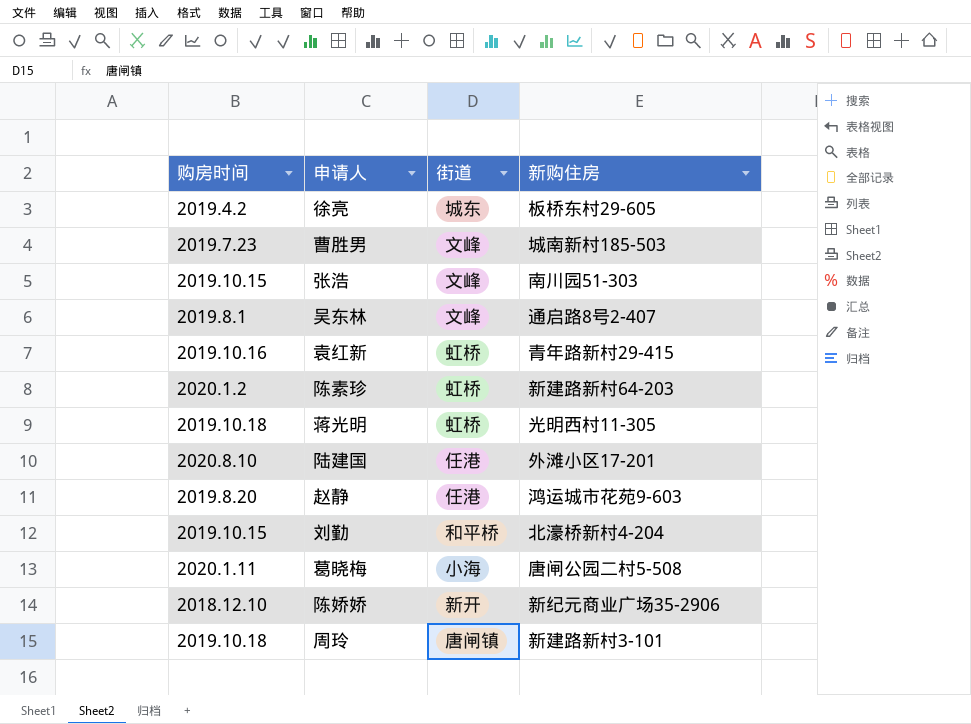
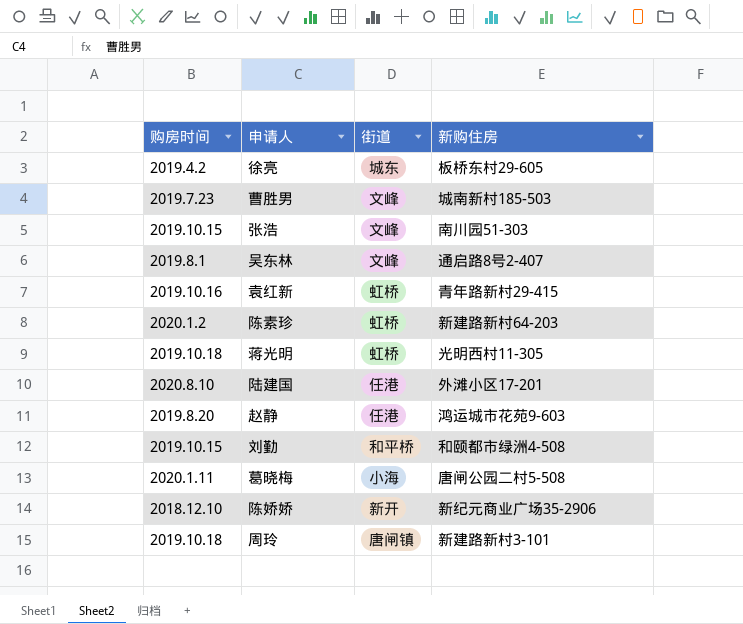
刘勤 | 新购住房: 北濠桥新村4-204 -> 和颐都市绿洲4-508

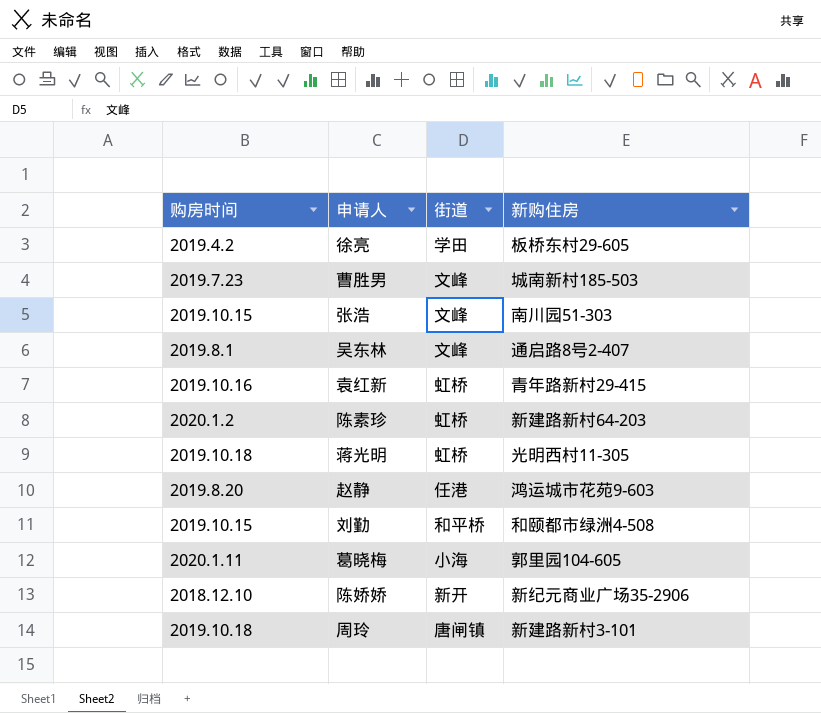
row 陆建国: 2020.8.10 | 任港 | 外滩小区17-201 -> none
徐亮 | 街道: 城东 -> 学田
葛晓梅 | 新购住房: 唐闸公园二村5-508 -> 郭里园104-605

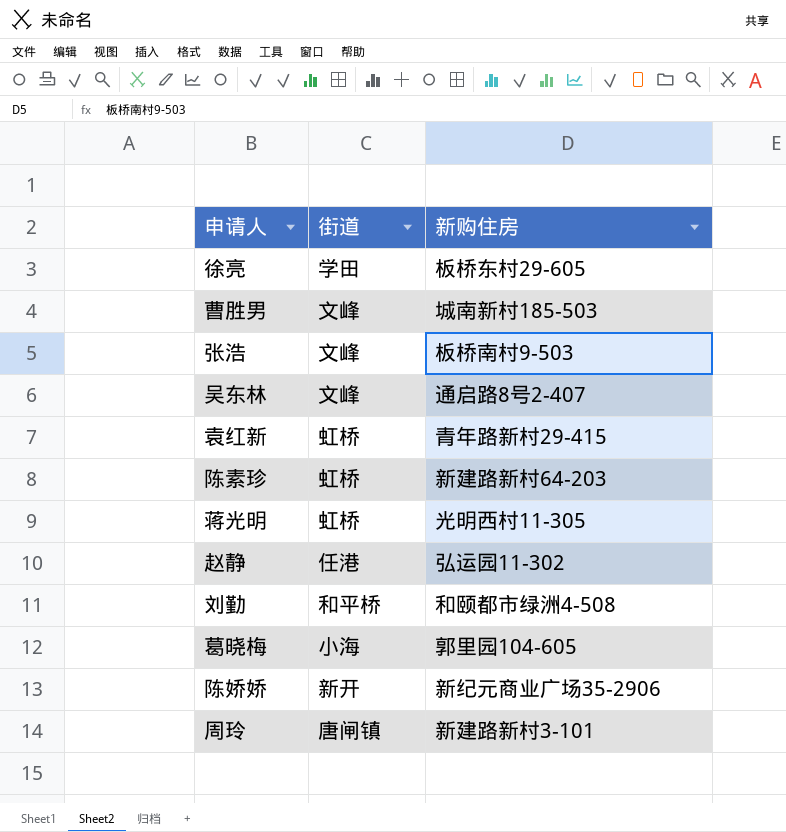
column 购房时间 | position: 1 -> none
张浩 | 新购住房: 南川园51-303 -> 板桥南村9-503
赵静 | 新购住房: 鸿运城市花苑9-603 -> 弘运园11-302

